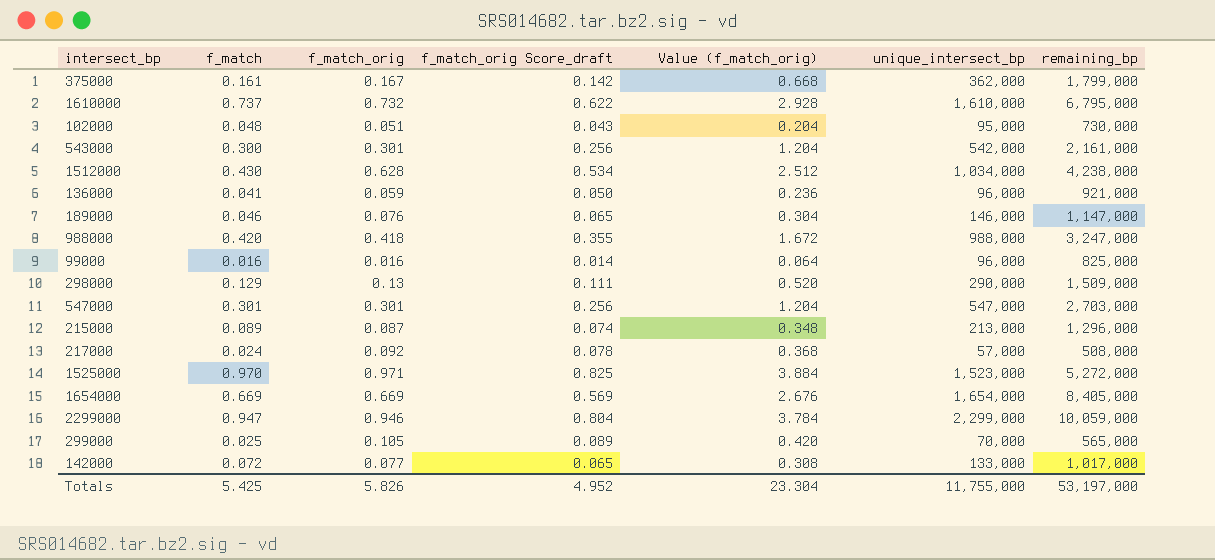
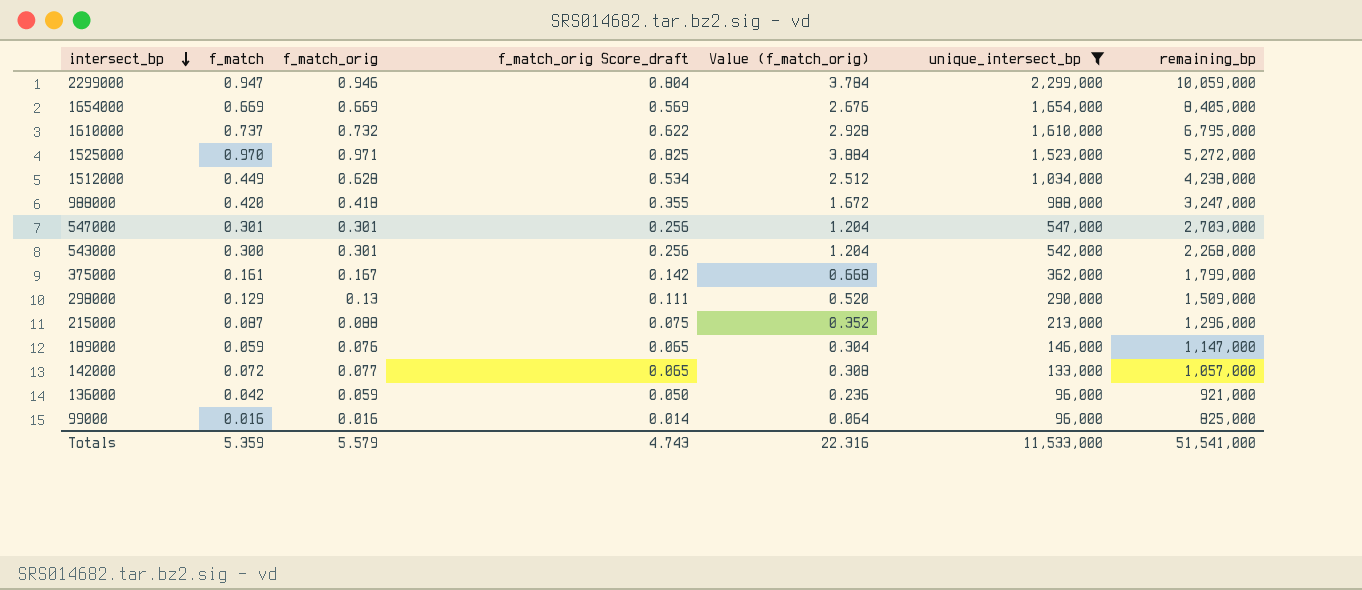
filter: none -> unique_intersect_bp >= 96,000
row order: none -> intersect_bp descending
1512000 | f_match: 0.430 -> 0.449
543000 | remaining_bp: 2,161,000 -> 2,268,000
215000 | f_match: 0.089 -> 0.087
215000 | f_match_orig: 0.087 -> 0.088
215000 | f_match_orig Score_draft: 0.074 -> 0.075
215000 | Value (f_match_orig): 0.348 -> 0.352
189000 | f_match: 0.046 -> 0.059
142000 | remaining_bp: 1,017,000 -> 1,057,000
136000 | f_match: 0.041 -> 0.042
Totals | f_match: 5.425 -> 5.359
Totals | f_match_orig: 5.826 -> 5.579
Totals | f_match_orig Score_draft: 4.952 -> 4.743
Totals | Value (f_match_orig): 23.304 -> 22.316
Totals | unique_intersect_bp: 11,755,000 -> 11,533,000
Totals | remaining_bp: 53,197,000 -> 51,541,000

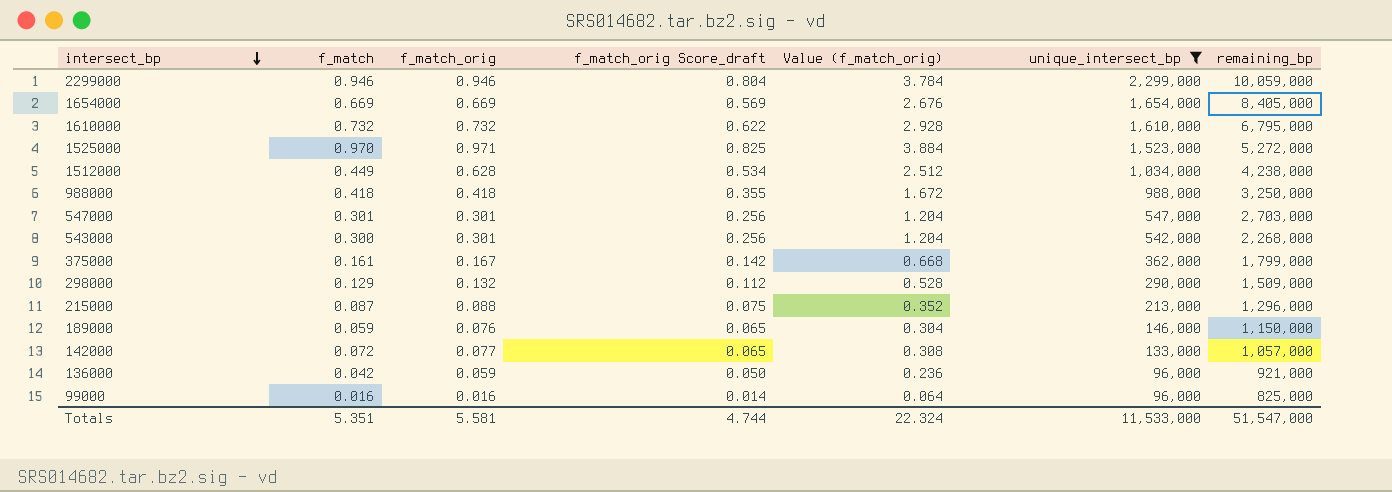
2299000 | f_match: 0.947 -> 0.946
1610000 | f_match: 0.737 -> 0.732
988000 | f_match: 0.420 -> 0.418
988000 | remaining_bp: 3,247,000 -> 3,250,000
298000 | f_match_orig: 0.13 -> 0.132
298000 | f_match_orig Score_draft: 0.111 -> 0.112
298000 | Value (f_match_orig): 0.520 -> 0.528
189000 | remaining_bp: 1,147,000 -> 1,150,000
Totals | f_match: 5.359 -> 5.351
Totals | f_match_orig: 5.579 -> 5.581
Totals | f_match_orig Score_draft: 4.743 -> 4.744
Totals | Value (f_match_orig): 22.316 -> 22.324
Totals | remaining_bp: 51,541,000 -> 51,547,000

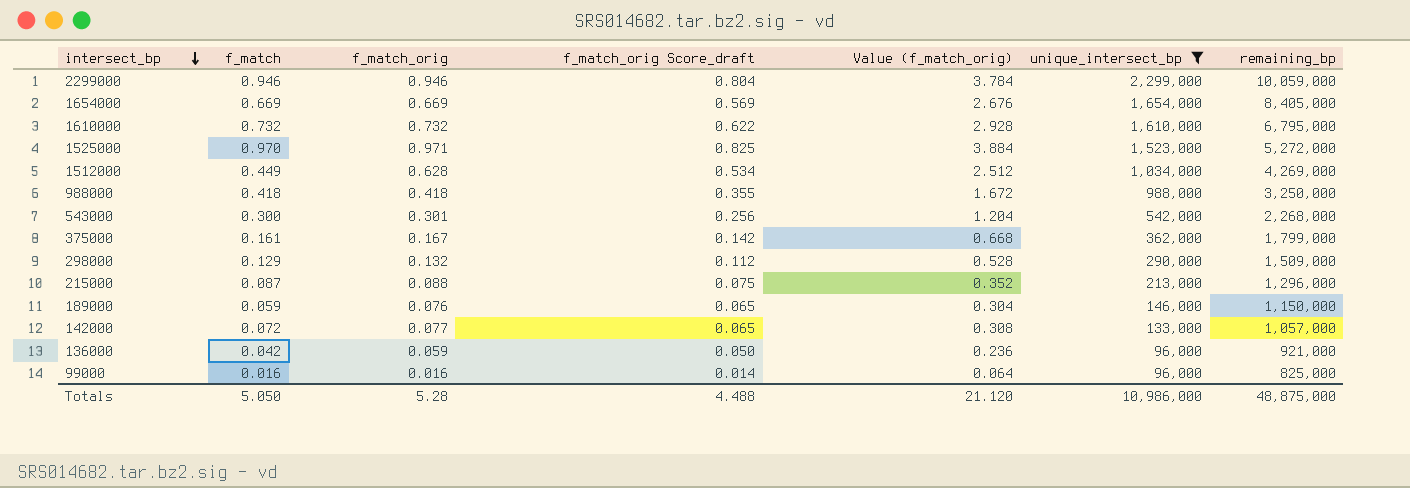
row 547000: 0.301 | 0.301 | 0.256 | 1.204 | 547,000 | 2,703,000 -> none
1512000 | remaining_bp: 4,238,000 -> 4,269,000
Totals | f_match: 5.351 -> 5.050
Totals | f_match_orig: 5.581 -> 5.28
Totals | f_match_orig Score_draft: 4.744 -> 4.488
Totals | Value (f_match_orig): 22.324 -> 21.120
Totals | unique_intersect_bp: 11,533,000 -> 10,986,000
Totals | remaining_bp: 51,547,000 -> 48,875,000

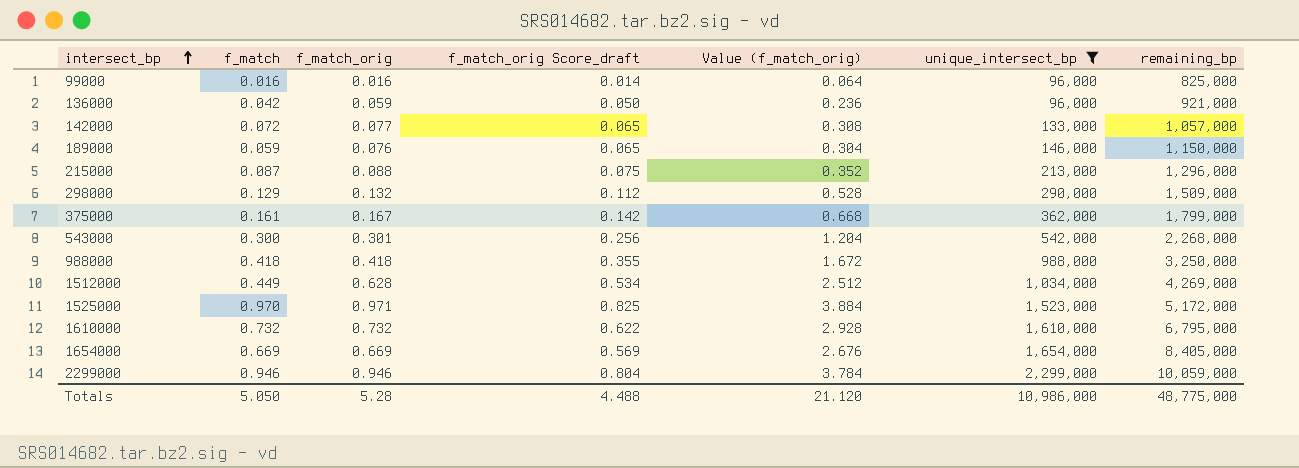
row order: intersect_bp descending -> intersect_bp ascending
1525000 | remaining_bp: 5,272,000 -> 5,172,000
Totals | remaining_bp: 48,875,000 -> 48,775,000

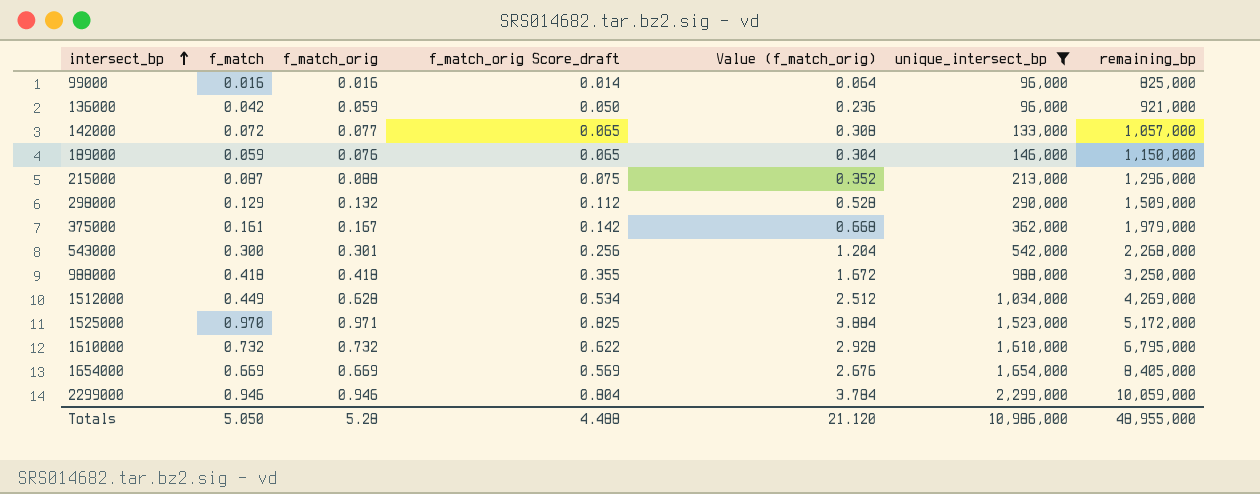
375000 | remaining_bp: 1,799,000 -> 1,979,000
Totals | remaining_bp: 48,775,000 -> 48,955,000

